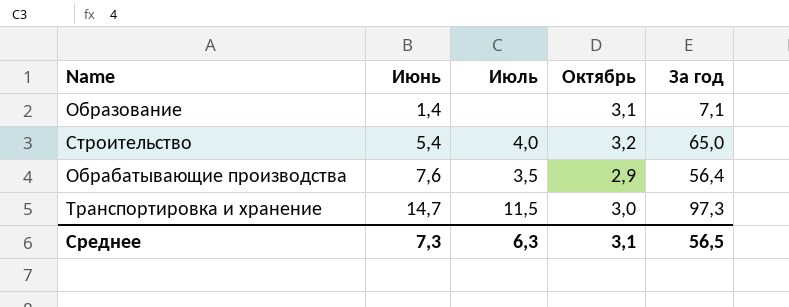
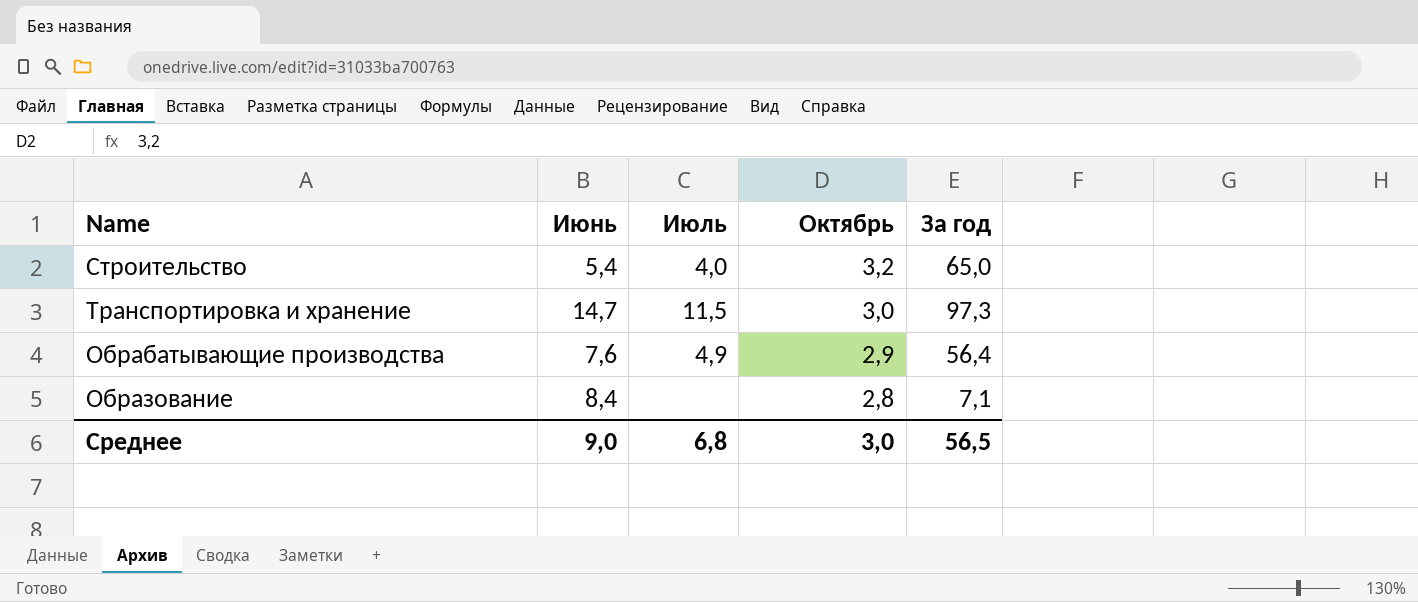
row order: Июнь ascending -> Октябрь descending
Обрабатывающие производства | Июль: 3,5 -> 4,9
Образование | Июнь: 1,4 -> 8,4
Образование | Октябрь: 3,1 -> 2,8
Среднее | Июнь: 7,3 -> 9,0
Среднее | Июль: 6,3 -> 6,8
Среднее | Октябрь: 3,1 -> 3,0

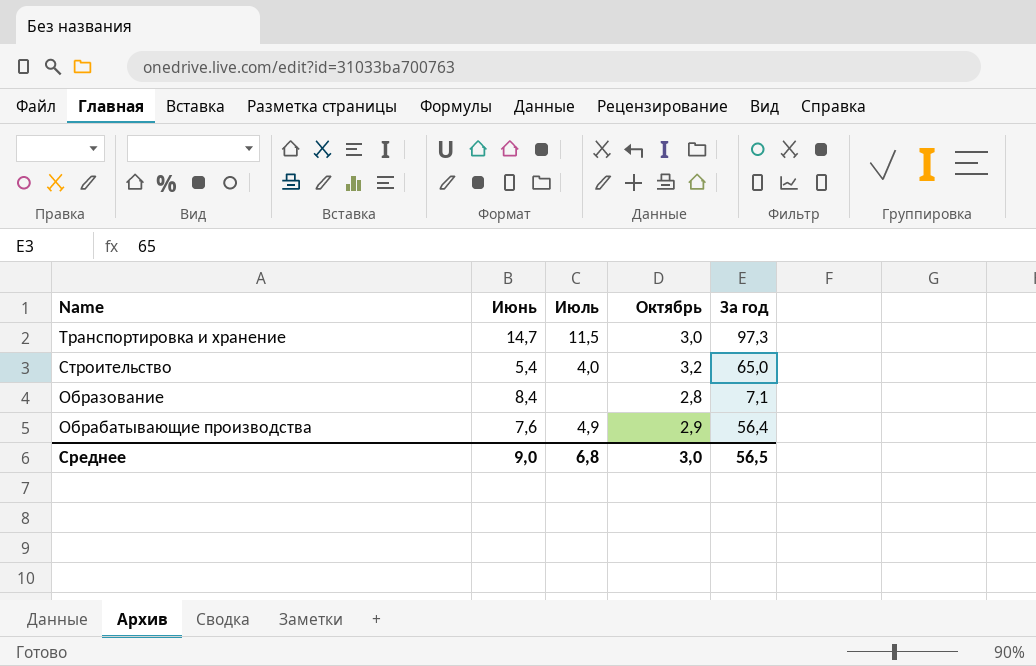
row order: Октябрь descending -> Name descending

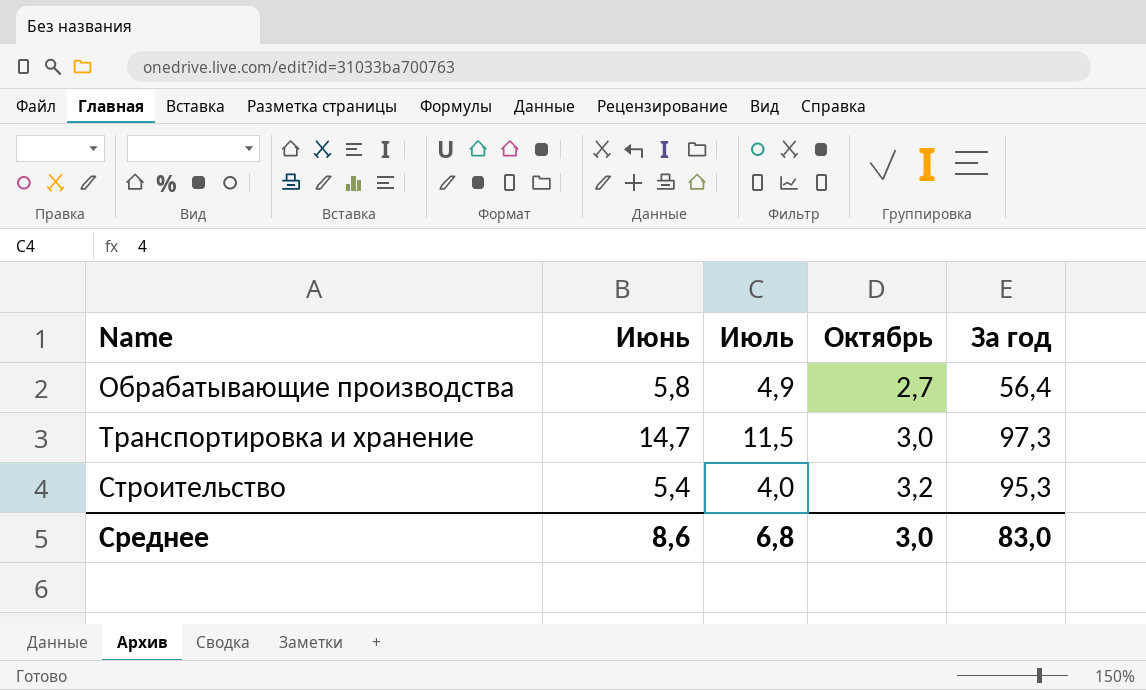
row order: Name descending -> Октябрь ascending
row Образование: 8,4 | none | 2,8 | 7,1 -> none
Обрабатывающие производства | Июнь: 7,6 -> 5,8
Обрабатывающие производства | Октябрь: 2,9 -> 2,7
Строительство | За год: 65,0 -> 95,3
Среднее | Июнь: 9,0 -> 8,6
Среднее | За год: 56,5 -> 83,0

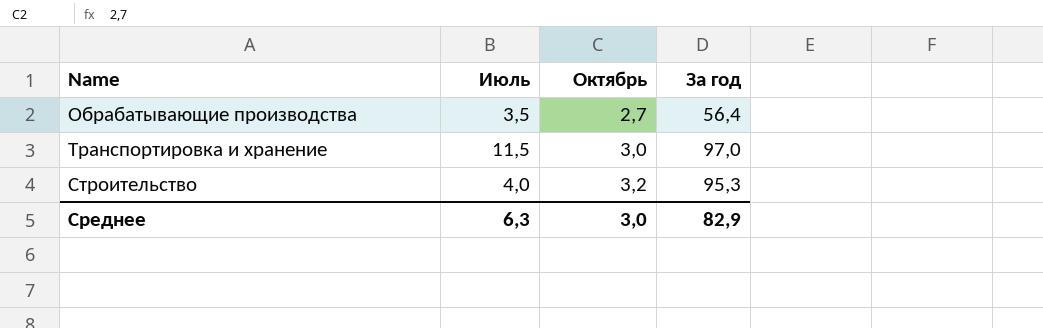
column Июнь | position: 2 -> none
Обрабатывающие производства | Июль: 4,9 -> 3,5
Транспортировка и хранение | За год: 97,3 -> 97,0
Среднее | Июль: 6,8 -> 6,3
Среднее | За год: 83,0 -> 82,9

